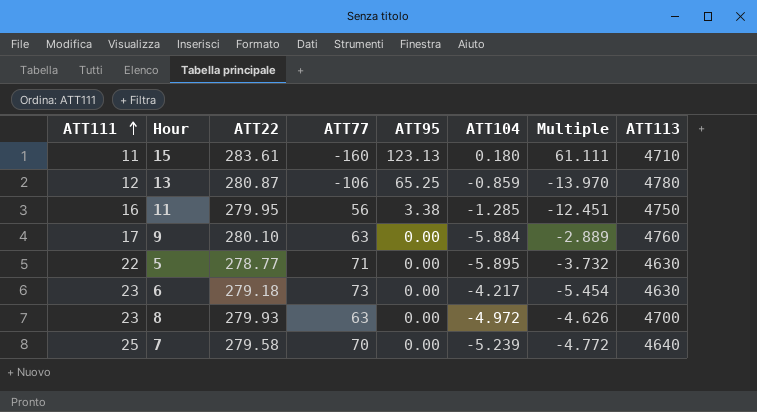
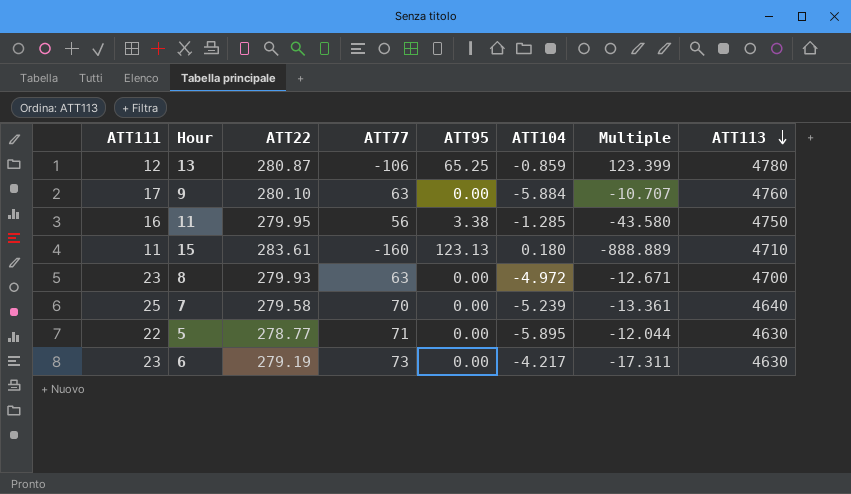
row order: ATT111 ascending -> ATT113 descending
column Multiple | formula: [ATT111] / [ATT104] -> [ATT77] / [ATT104]
6 | ATT22: 279.18 -> 279.19

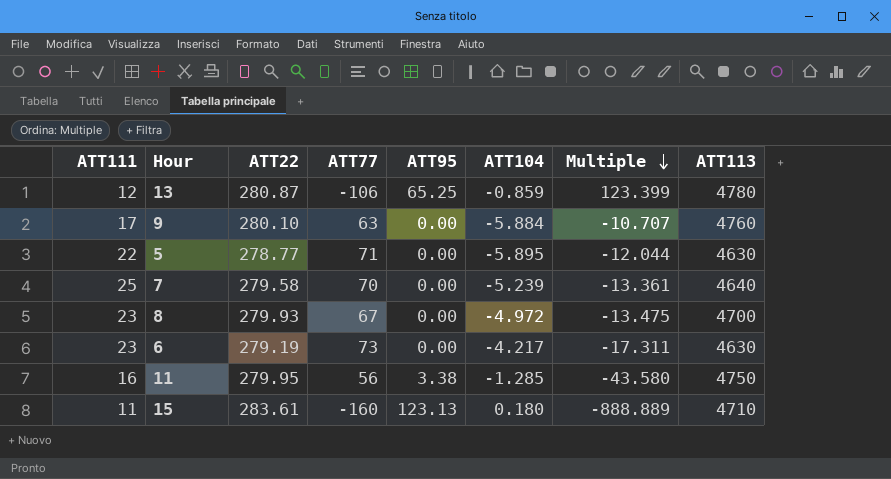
row order: ATT113 descending -> Multiple descending
8 | ATT77: 63 -> 67
8 | Multiple: -12.671 -> -13.475

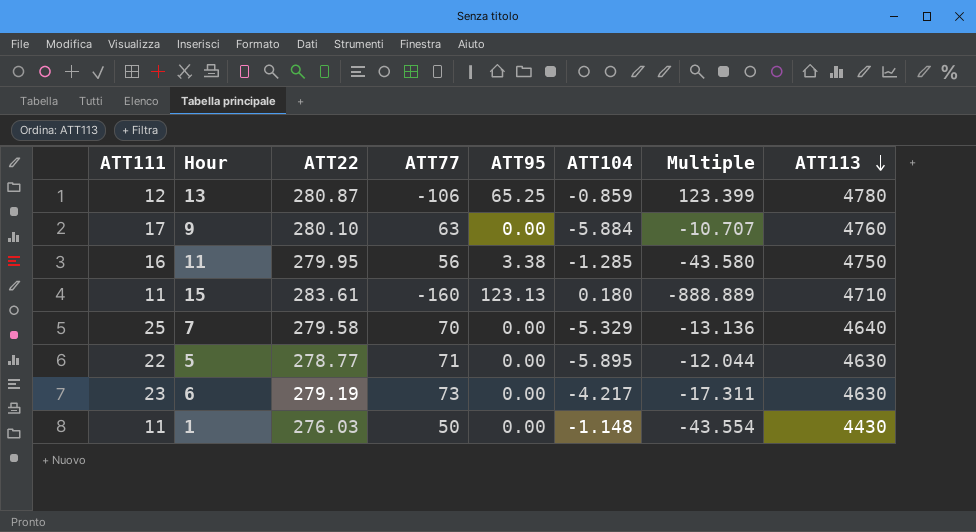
row order: Multiple descending -> ATT113 descending
row 8: 23 | 279.93 | 67 | 0.00 | -4.972 | -13.475 | 4700 -> none
7 | ATT104: -5.239 -> -5.329
7 | Multiple: -13.361 -> -13.136
row 1: none -> 11 | 276.03 | 50 | 0.00 | -1.148 | -43.554 | 4430

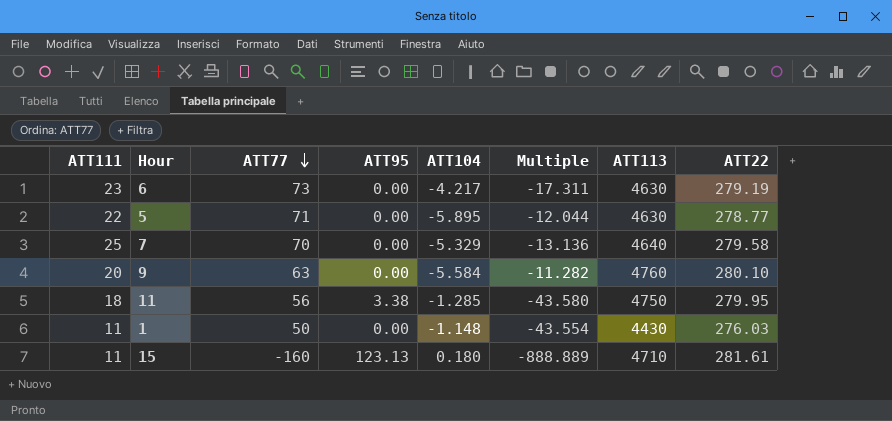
row order: ATT113 descending -> ATT77 descending
column ATT22 | position: 3 -> 8
row 13: 12 | 280.87 | -106 | 65.25 | -0.859 | 123.399 | 4780 -> none
9 | ATT111: 17 -> 20
9 | ATT104: -5.884 -> -5.584
9 | Multiple: -10.707 -> -11.282
11 | ATT111: 16 -> 18
15 | ATT22: 283.61 -> 281.61

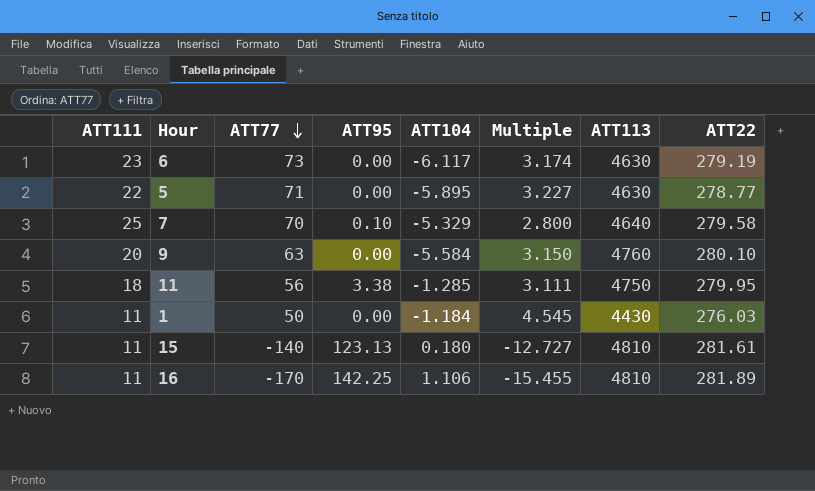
column Multiple | formula: [ATT77] / [ATT104] -> [ATT77] / [ATT111]
6 | ATT104: -4.217 -> -6.117
7 | ATT95: 0.00 -> 0.10
1 | ATT104: -1.148 -> -1.184
15 | ATT77: -160 -> -140
15 | ATT113: 4710 -> 4810
row 16: none -> 11 | -170 | 142.25 | 1.106 | -15.455 | 4810 | 281.89

